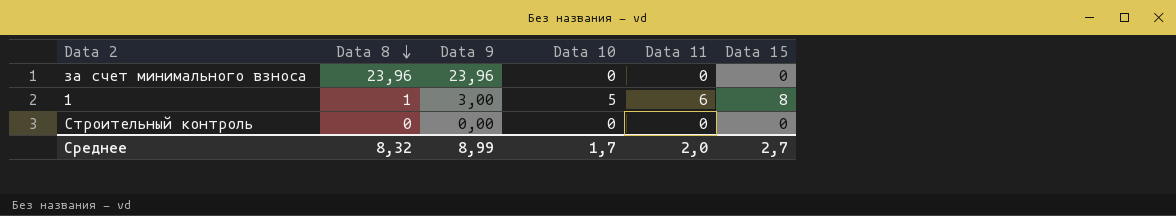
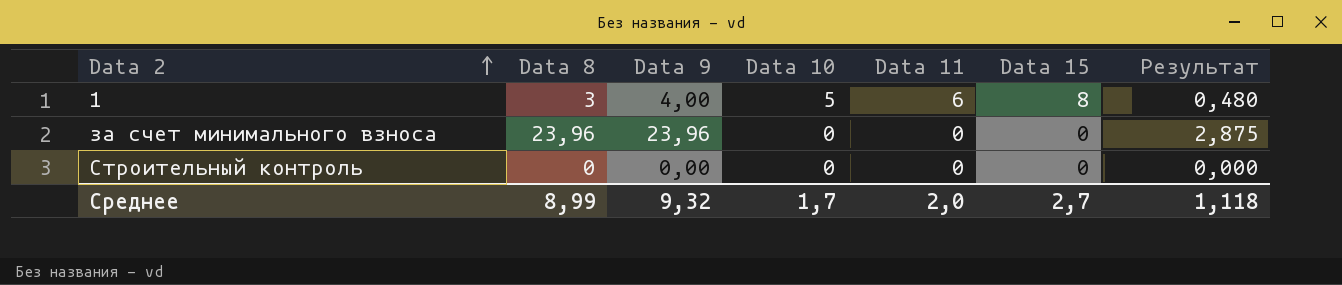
row order: Data 8 descending -> Data 2 ascending
column Результат | formula: none -> [Data 9] * 0,12
1 | Data 8: 1 -> 3
1 | Data 9: 3,00 -> 4,00
Среднее | Data 8: 8,32 -> 8,99
Среднее | Data 9: 8,99 -> 9,32

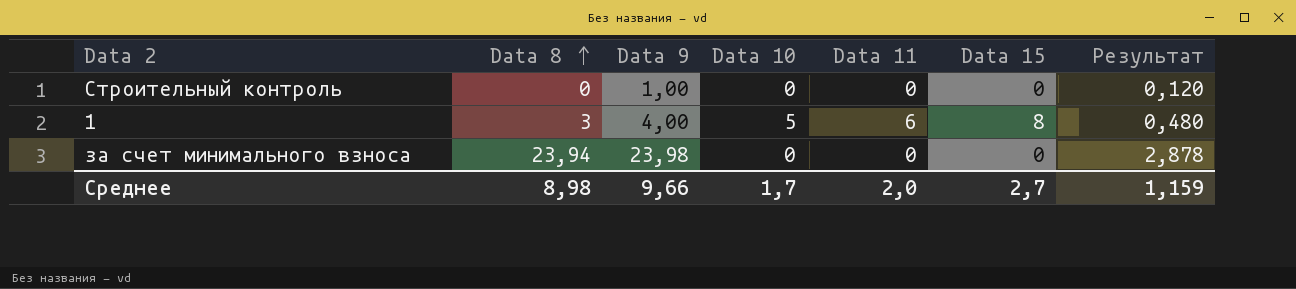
row order: Data 2 ascending -> Data 8 ascending
Строительный контроль | Data 9: 0,00 -> 1,00
Строительный контроль | Результат: 0,000 -> 0,120
за счет минимального взноса | Data 8: 23,96 -> 23,94
за счет минимального взноса | Data 9: 23,96 -> 23,98
за счет минимального взноса | Результат: 2,875 -> 2,878
Среднее | Data 8: 8,99 -> 8,98
Среднее | Data 9: 9,32 -> 9,66
Среднее | Результат: 1,118 -> 1,159

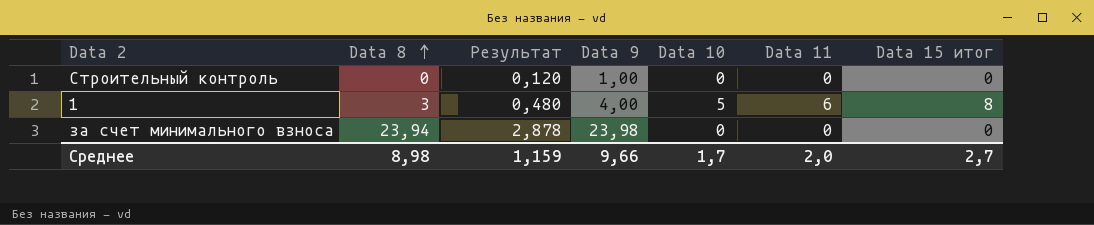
column Результат | position: 7 -> 3
column name: Data 15 -> Data 15 итог

